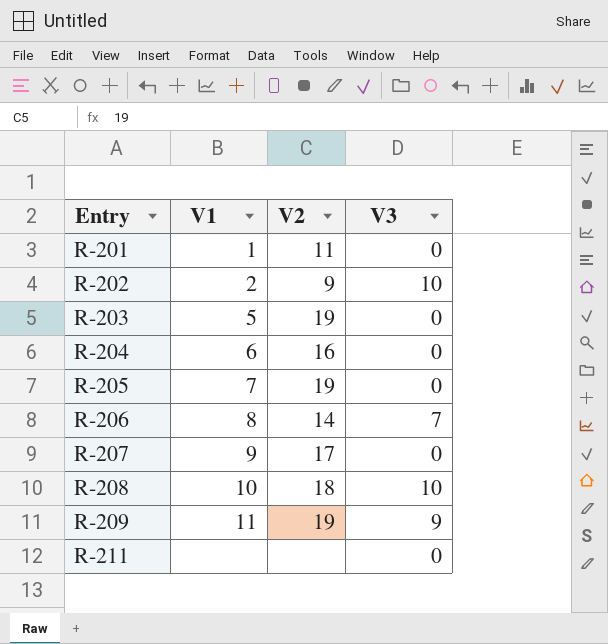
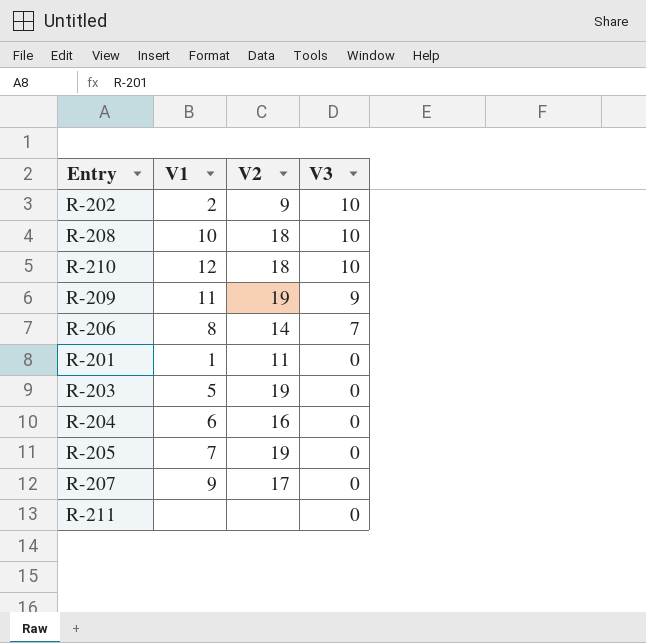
row order: Entry ascending -> V3 descending
row R-210: none -> 12 | 18 | 10

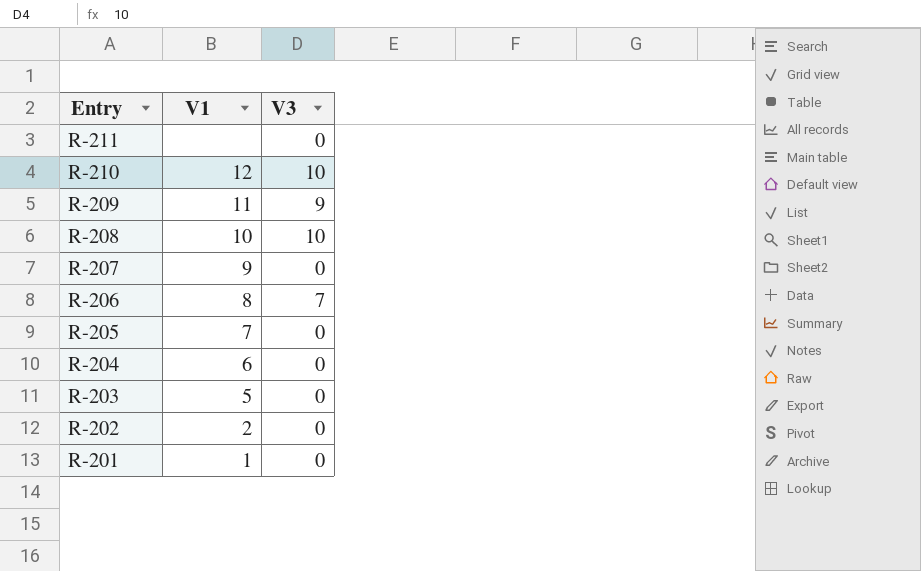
row order: V3 descending -> Entry descending
column V2 | position: 3 -> none
R-202 | V3: 10 -> 0

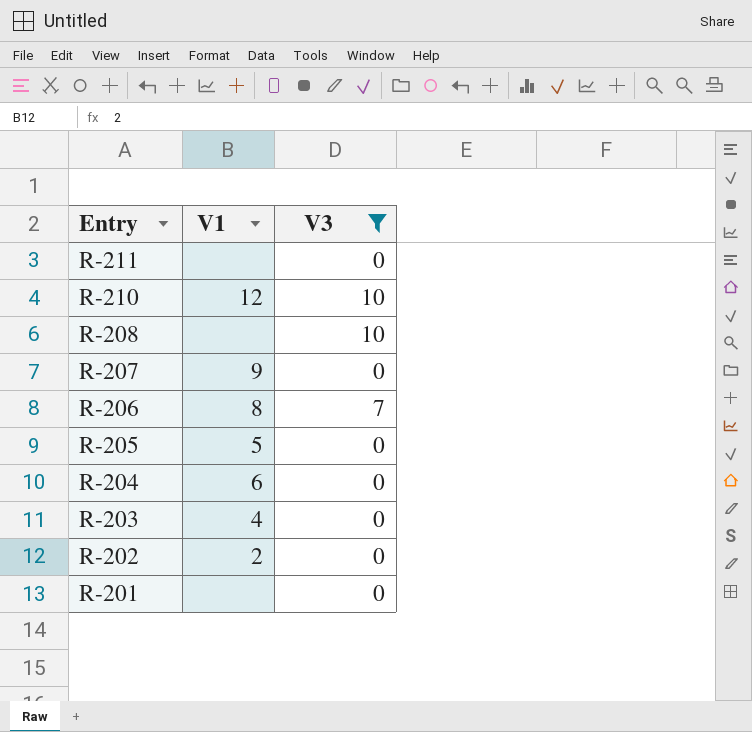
filter: none -> V3 != 9
R-208 | V1: 10 -> none
R-205 | V1: 7 -> 5
R-203 | V1: 5 -> 4
R-201 | V1: 1 -> none

